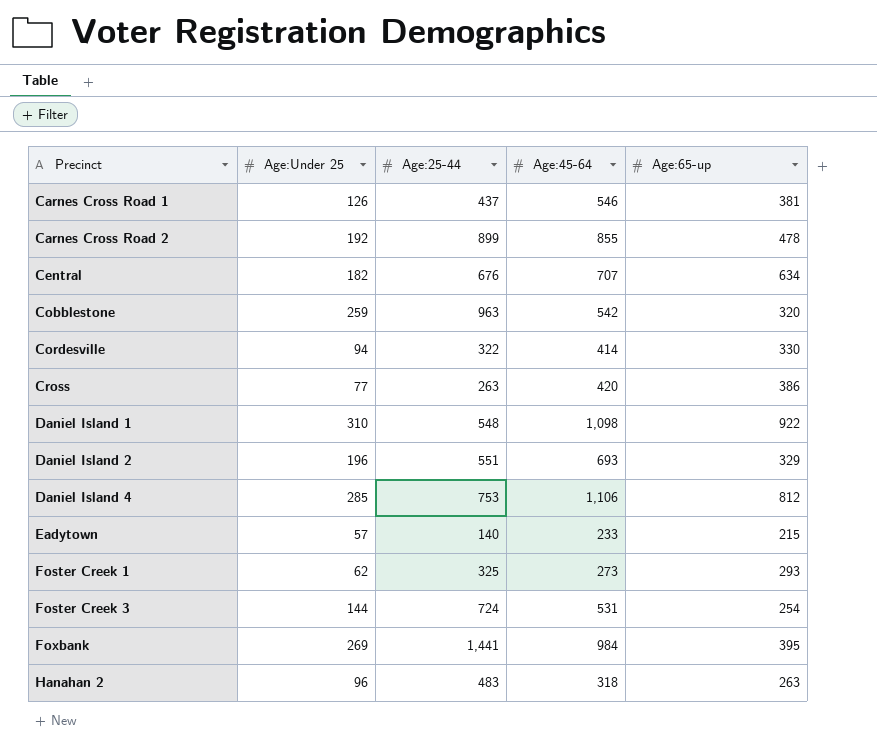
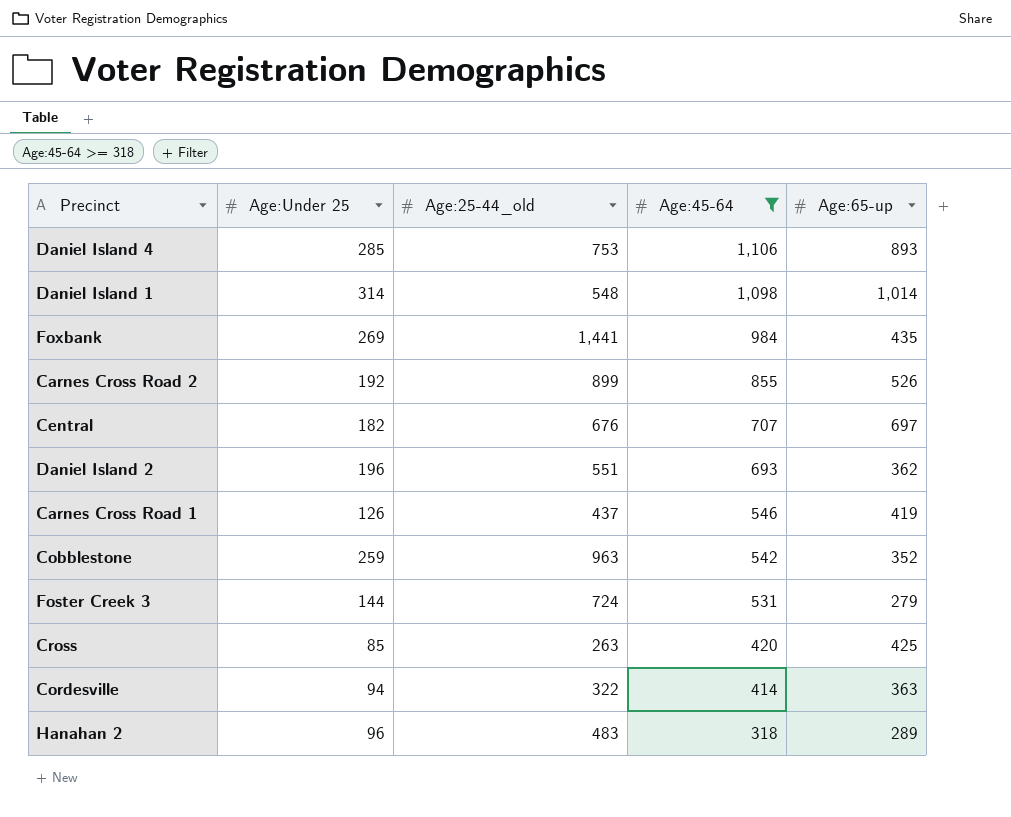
filter: none -> Age:45-64 >= 318
row order: Precinct ascending -> Age:45-64 descending
column name: Age:25-44 -> Age:25-44_old
Daniel Island 4 | Age:65-up: 812 -> 893
Daniel Island 1 | Age:Under 25: 310 -> 314
Daniel Island 1 | Age:65-up: 922 -> 1,014
Foxbank | Age:65-up: 395 -> 435
Carnes Cross Road 2 | Age:65-up: 478 -> 526
Central | Age:65-up: 634 -> 697
Daniel Island 2 | Age:65-up: 329 -> 362
Carnes Cross Road 1 | Age:65-up: 381 -> 419
Cobblestone | Age:65-up: 320 -> 352
Foster Creek 3 | Age:65-up: 254 -> 279
Cross | Age:Under 25: 77 -> 85
Cross | Age:65-up: 386 -> 425
Cordesville | Age:65-up: 330 -> 363
Hanahan 2 | Age:65-up: 263 -> 289

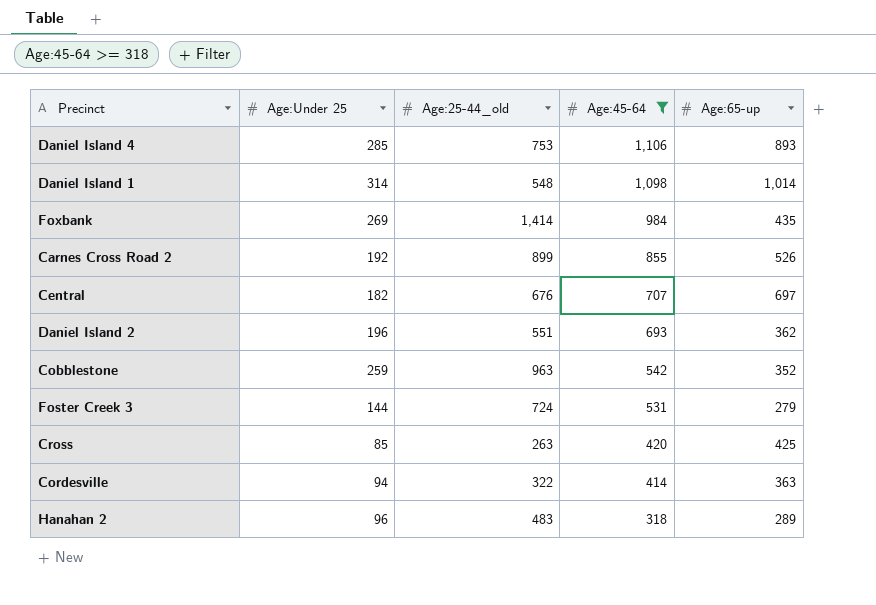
row Carnes Cross Road 1: 126 | 437 | 546 | 419 -> none
Foxbank | Age:25-44_old: 1,441 -> 1,414

